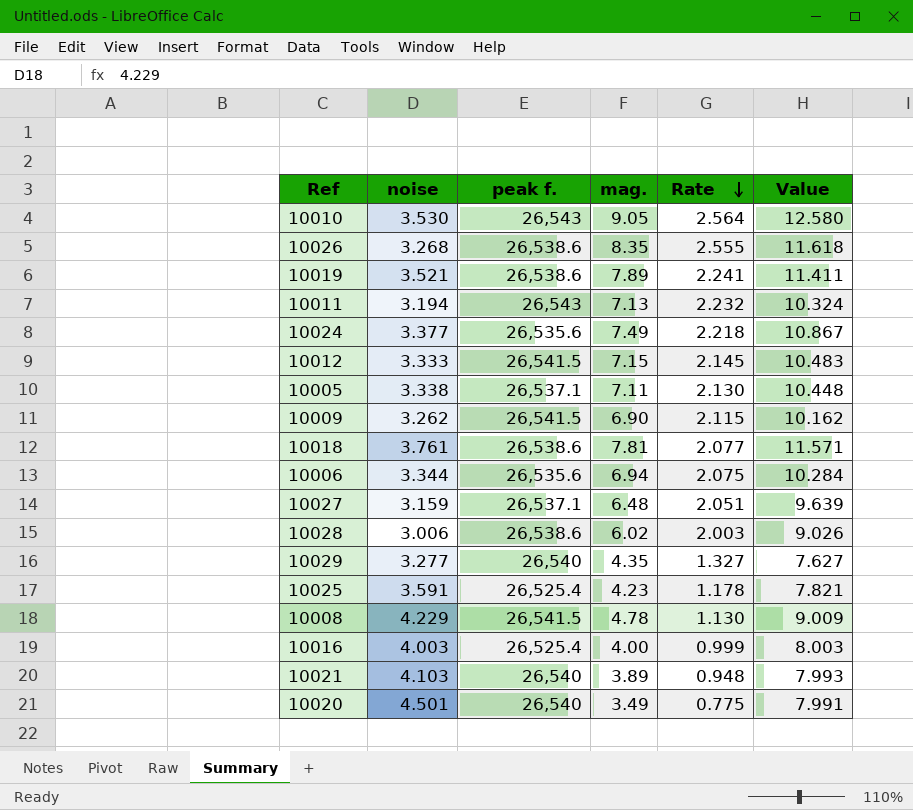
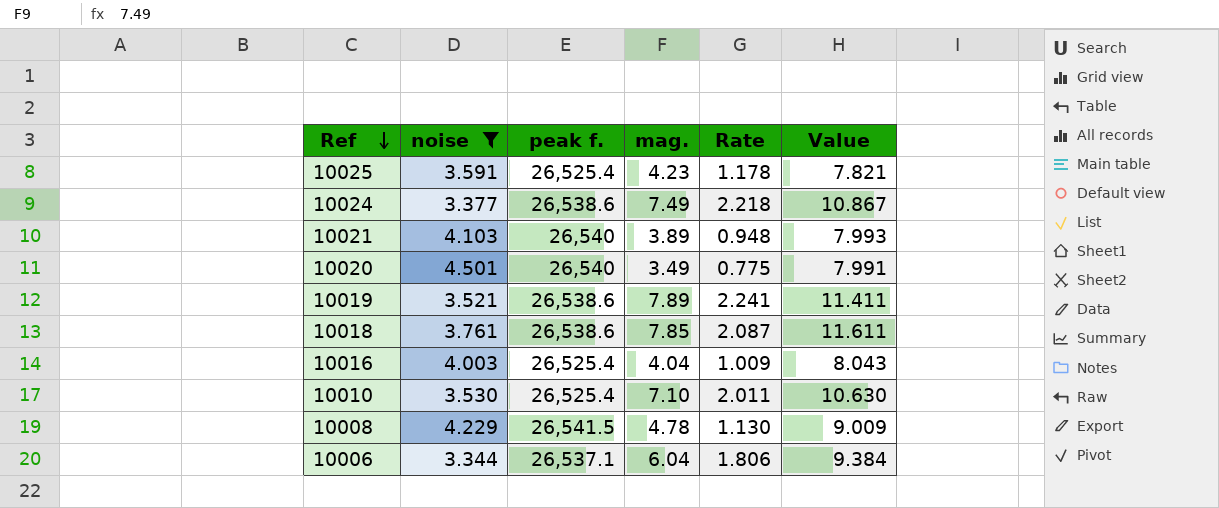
filter: none -> noise >= 3.344
row order: Rate descending -> Ref descending
10024 | peak f.: 26,535.6 -> 26,538.6
10018 | mag.: 7.81 -> 7.85
10018 | Rate: 2.077 -> 2.087
10018 | Value: 11.571 -> 11.611
10016 | mag.: 4.00 -> 4.04
10016 | Rate: 0.999 -> 1.009
10016 | Value: 8.003 -> 8.043
10010 | peak f.: 26,543 -> 26,525.4
10010 | mag.: 9.05 -> 7.10
10010 | Rate: 2.564 -> 2.011
10010 | Value: 12.580 -> 10.630
10006 | peak f.: 26,535.6 -> 26,537.1
10006 | mag.: 6.94 -> 6.04
10006 | Rate: 2.075 -> 1.806
10006 | Value: 10.284 -> 9.384

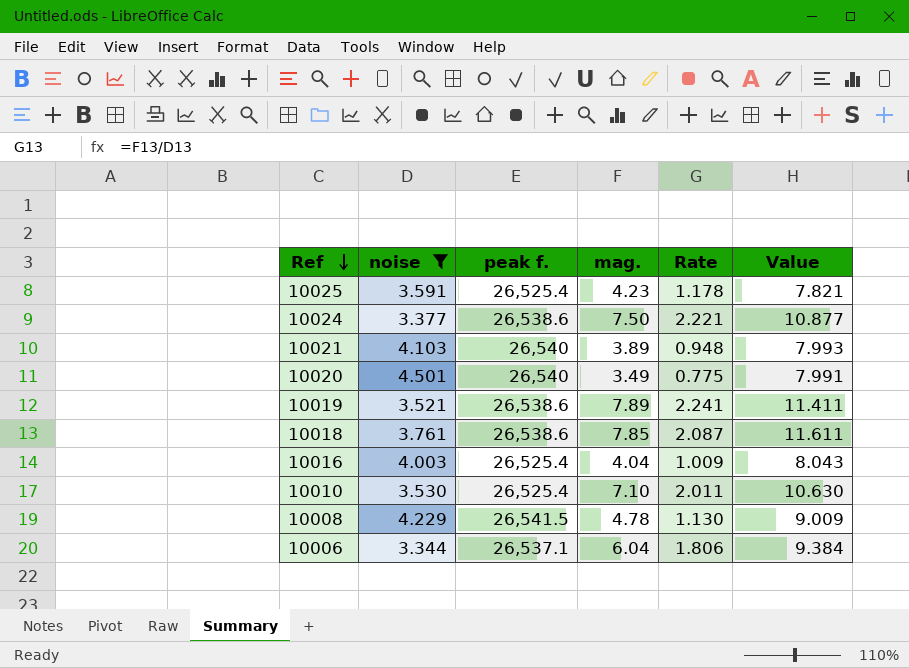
10024 | mag.: 7.49 -> 7.50
10024 | Rate: 2.218 -> 2.221
10024 | Value: 10.867 -> 10.877

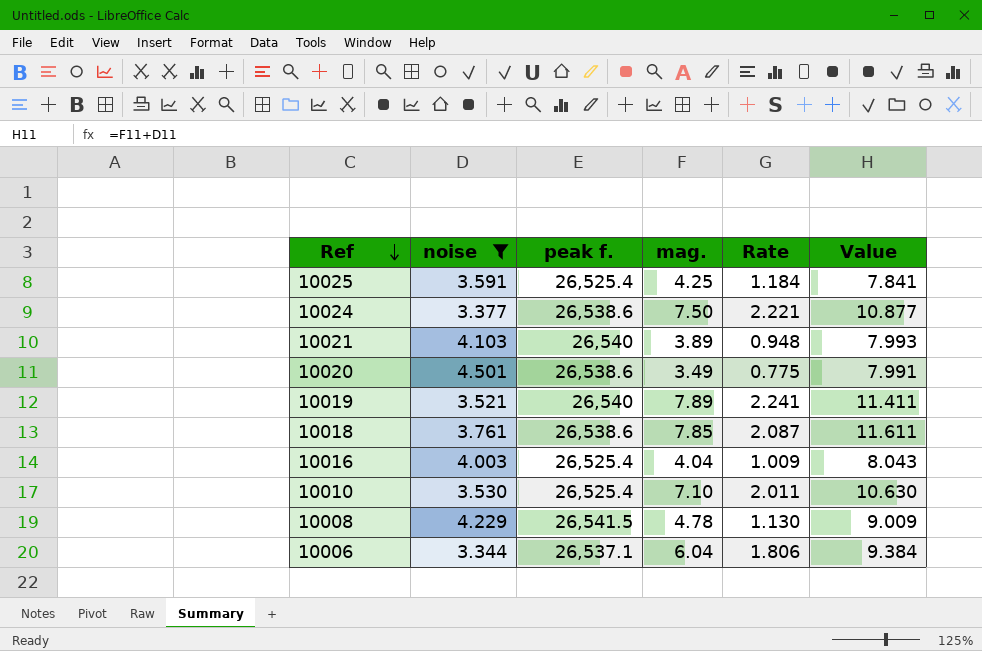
10025 | mag.: 4.23 -> 4.25
10025 | Rate: 1.178 -> 1.184
10025 | Value: 7.821 -> 7.841
10020 | peak f.: 26,540 -> 26,538.6
10019 | peak f.: 26,538.6 -> 26,540

